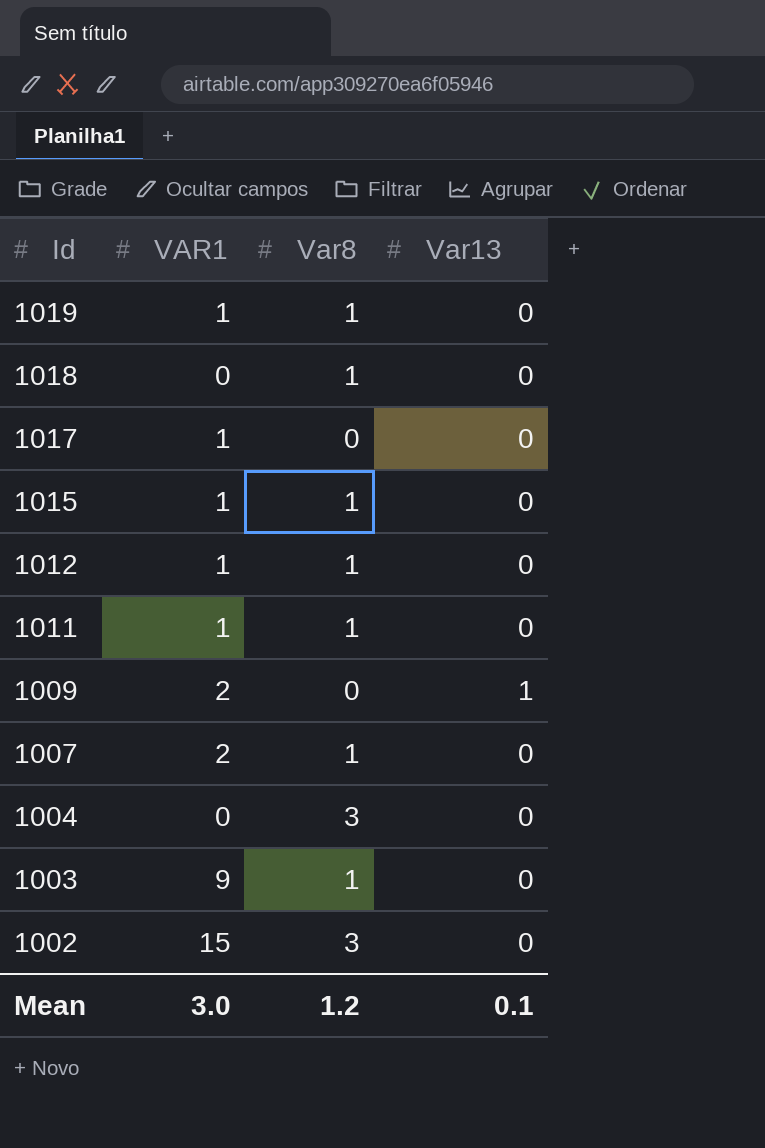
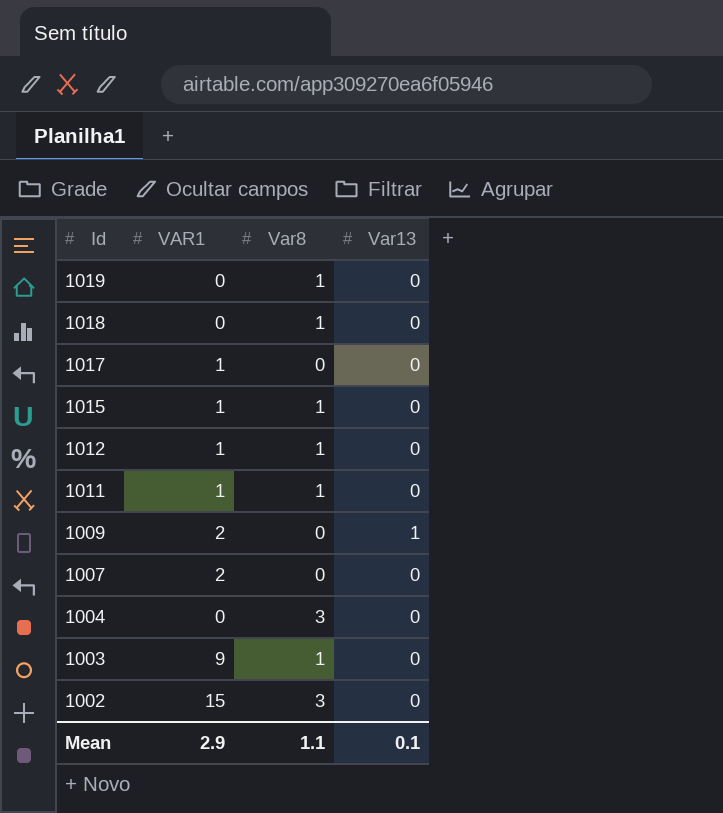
1019 | VAR1: 1 -> 0
1007 | Var8: 1 -> 0
Mean | VAR1: 3.0 -> 2.9
Mean | Var8: 1.2 -> 1.1

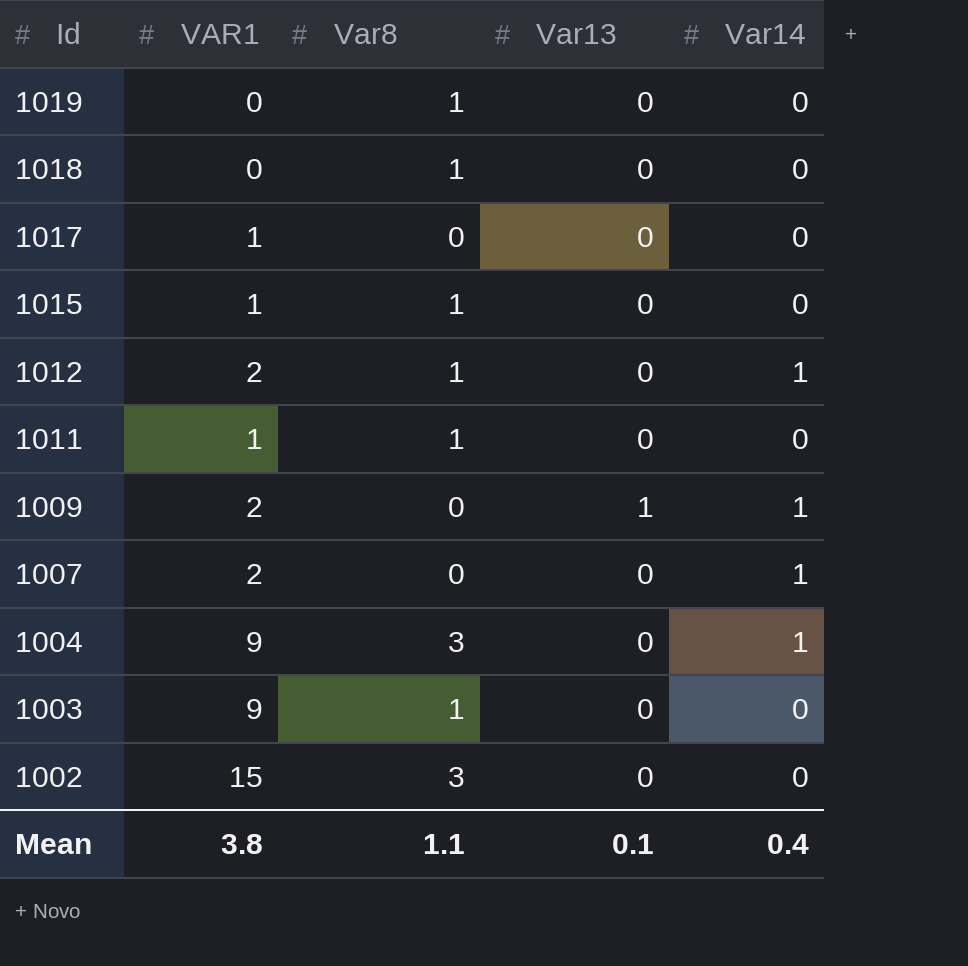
column Var14 | position: none -> 5
1012 | VAR1: 1 -> 2
1004 | VAR1: 0 -> 9
Mean | VAR1: 2.9 -> 3.8

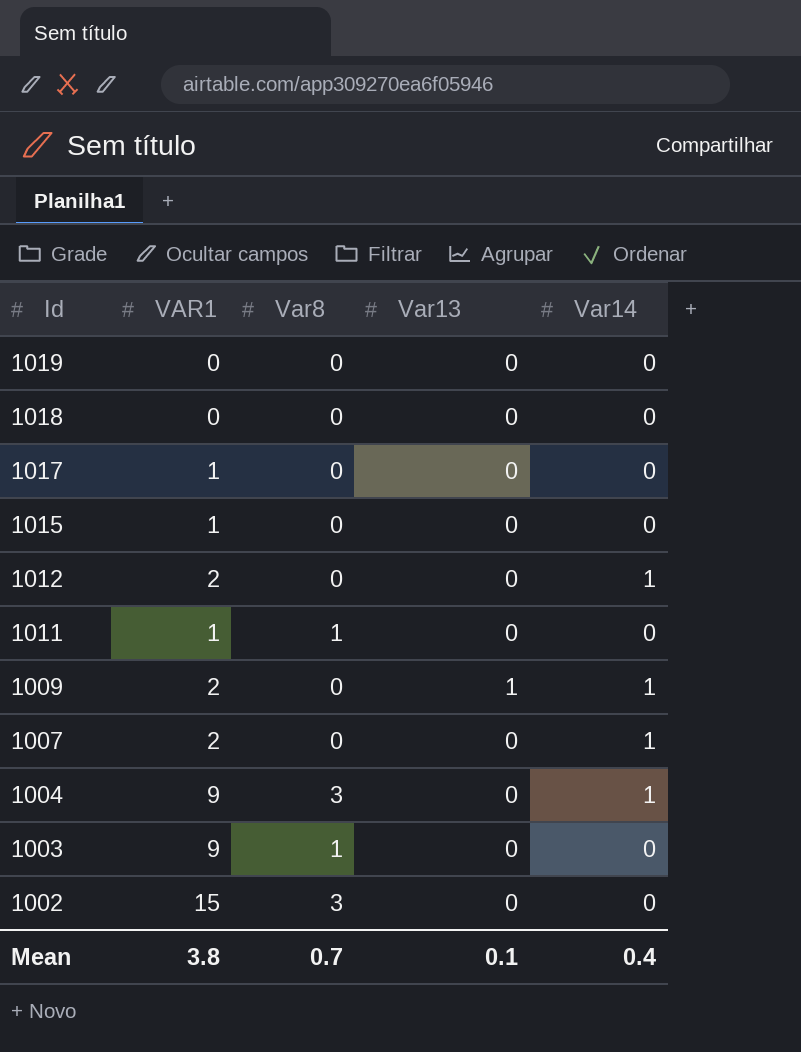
1019 | Var8: 1 -> 0
1018 | Var8: 1 -> 0
1015 | Var8: 1 -> 0
1012 | Var8: 1 -> 0
Mean | Var8: 1.1 -> 0.7

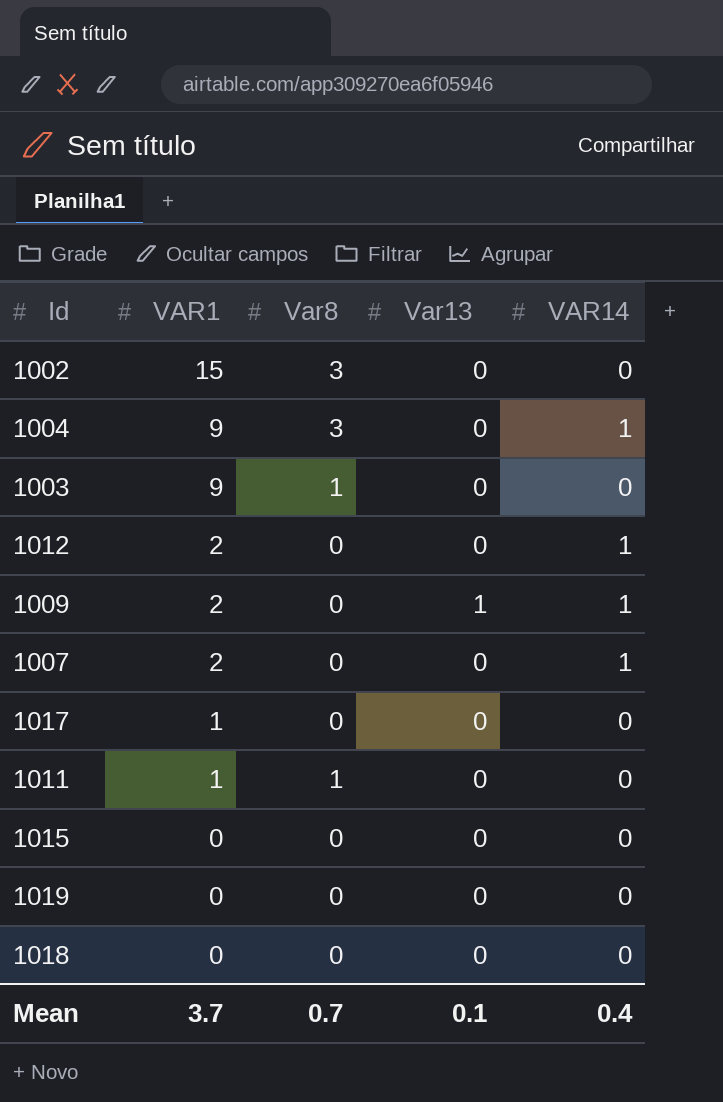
row order: Id descending -> VAR1 descending
column name: Var14 -> VAR14
1015 | VAR1: 1 -> 0
Mean | VAR1: 3.8 -> 3.7

